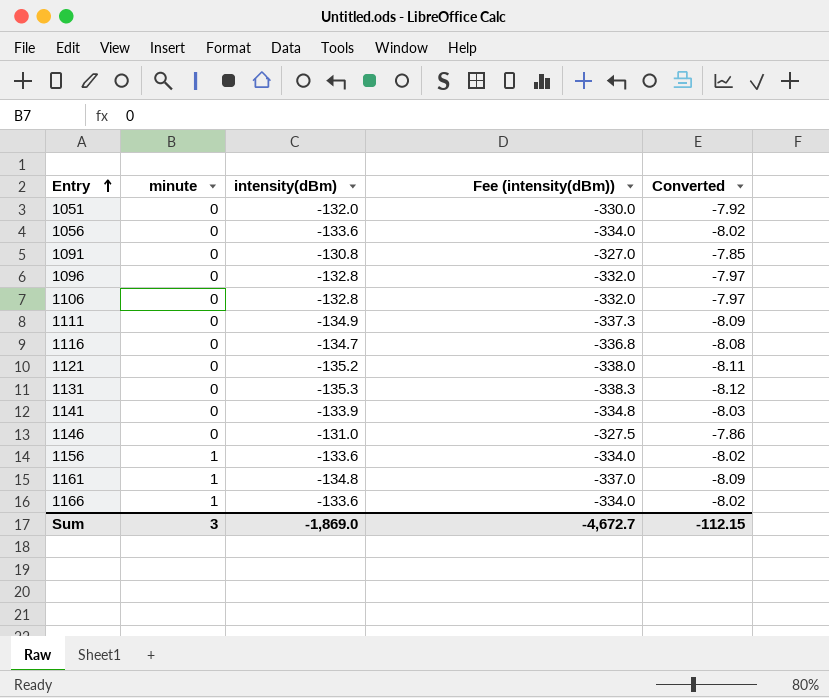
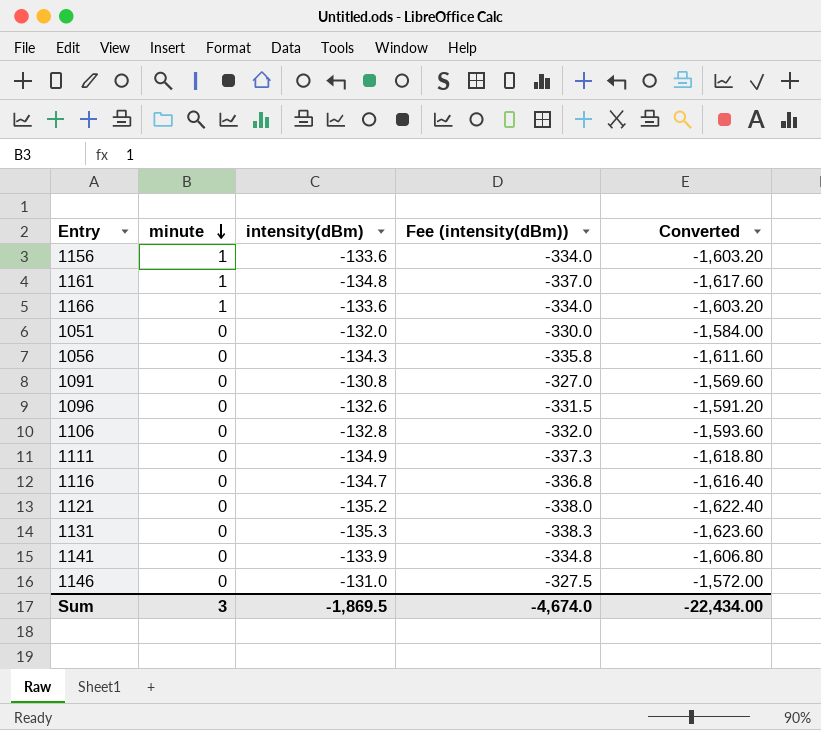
row order: Entry ascending -> minute descending
column Converted | formula: [intensity(dBm)] * 0.06 -> [intensity(dBm)] * 12
1056 | intensity(dBm): -133.6 -> -134.3
1056 | Fee (intensity(dBm)): -334.0 -> -335.8
1096 | intensity(dBm): -132.8 -> -132.6
1096 | Fee (intensity(dBm)): -332.0 -> -331.5
Sum | intensity(dBm): -1,869.0 -> -1,869.5
Sum | Fee (intensity(dBm)): -4,672.7 -> -4,674.0
Sum | Converted: -112.15 -> -22,434.00

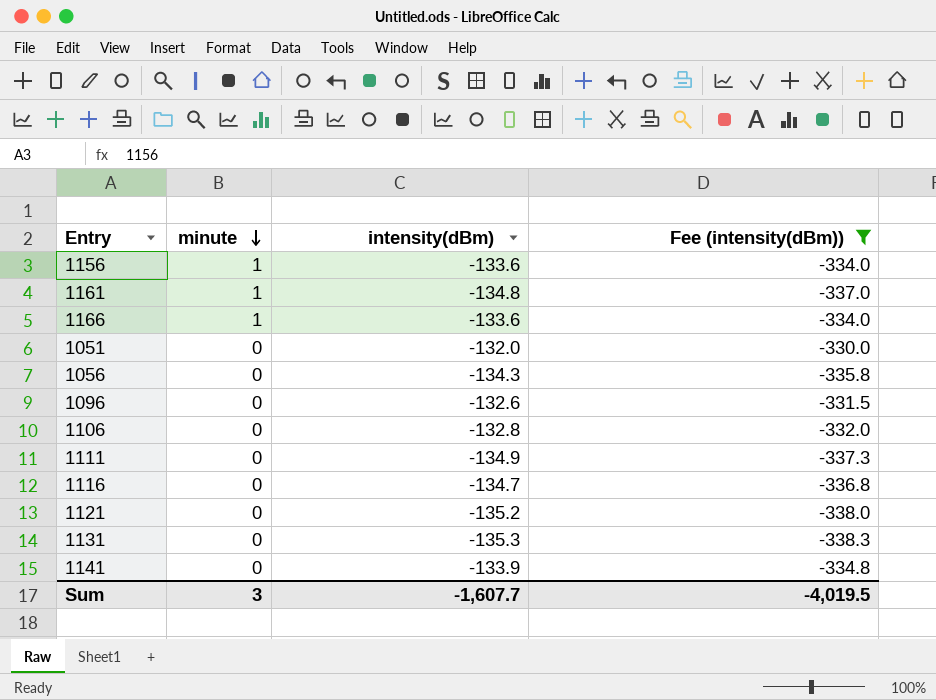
filter: none -> Fee (intensity(dBm)) <= -330.0
column Converted | formula: [intensity(dBm)] * 12 -> none
Sum | intensity(dBm): -1,869.5 -> -1,607.7
Sum | Fee (intensity(dBm)): -4,674.0 -> -4,019.5

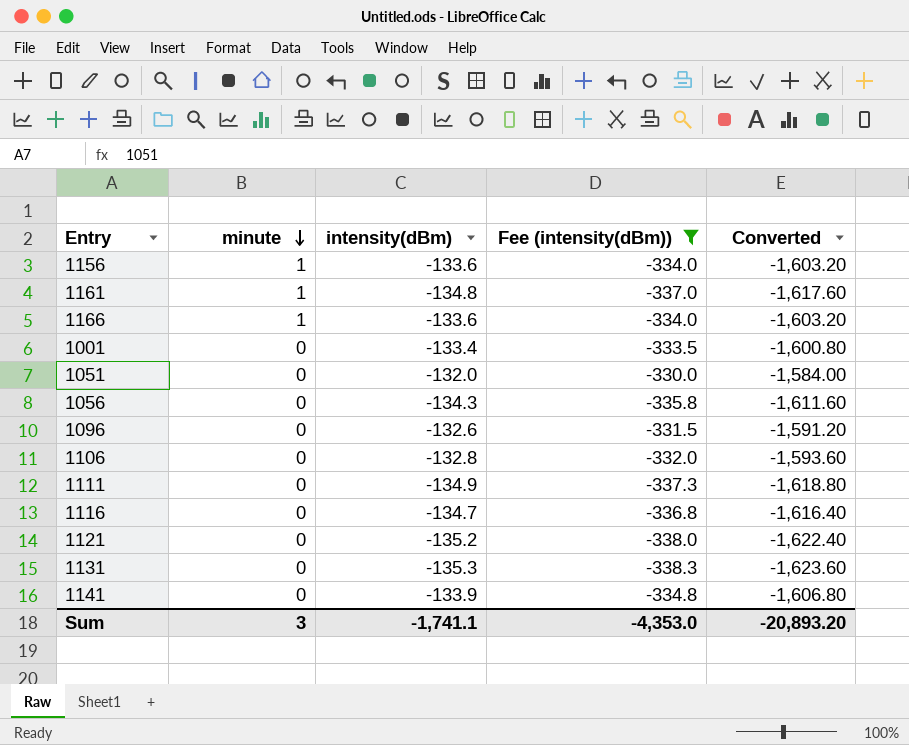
column Converted | formula: none -> [intensity(dBm)] * 12
row 1001: none -> 0 | -133.4 | -333.5 | -1,600.80
Sum | intensity(dBm): -1,607.7 -> -1,741.1
Sum | Fee (intensity(dBm)): -4,019.5 -> -4,353.0

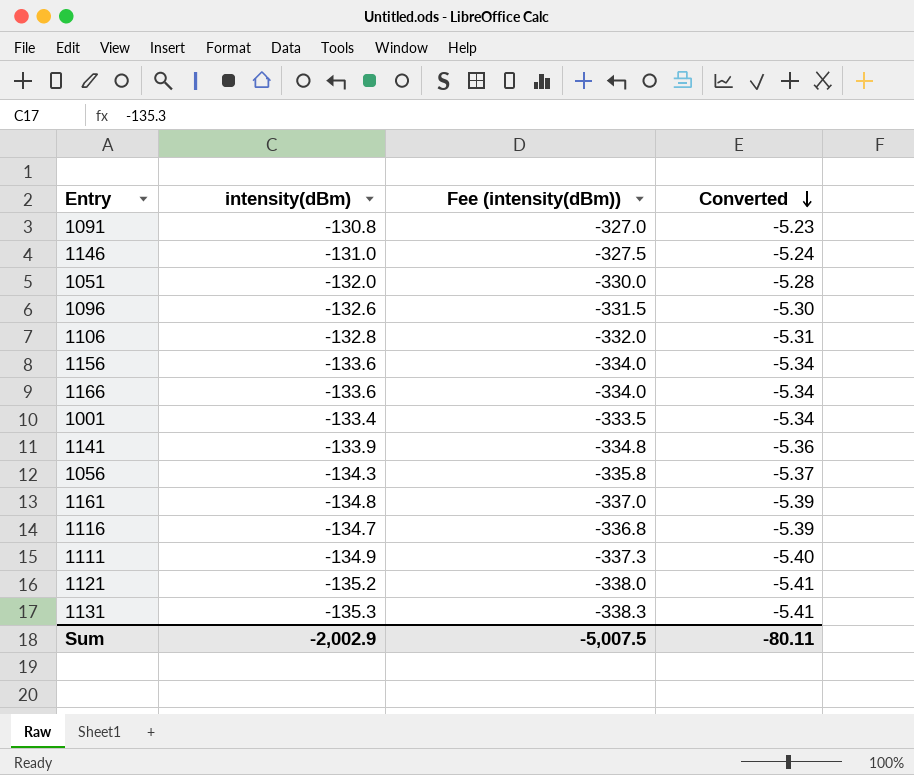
filter: Fee (intensity(dBm)) <= -330.0 -> none
row order: minute descending -> Converted descending
column minute | position: 2 -> none
column Converted | formula: [intensity(dBm)] * 12 -> [intensity(dBm)] * 0.04
Sum | intensity(dBm): -1,741.1 -> -2,002.9
Sum | Fee (intensity(dBm)): -4,353.0 -> -5,007.5
Sum | Converted: -20,893.20 -> -80.11

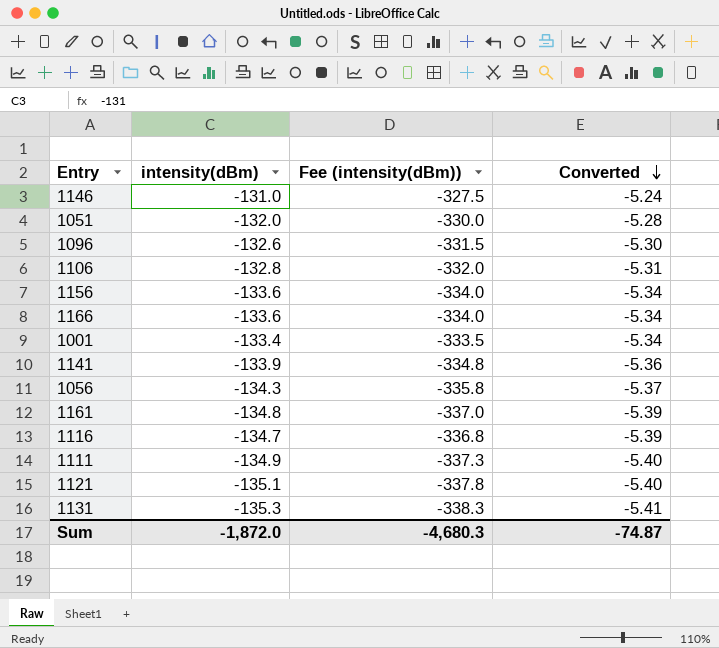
row 1091: -130.8 | -327.0 | -5.23 -> none
1121 | intensity(dBm): -135.2 -> -135.1
1121 | Fee (intensity(dBm)): -338.0 -> -337.8
1121 | Converted: -5.41 -> -5.40
Sum | intensity(dBm): -2,002.9 -> -1,872.0
Sum | Fee (intensity(dBm)): -5,007.5 -> -4,680.3
Sum | Converted: -80.11 -> -74.87

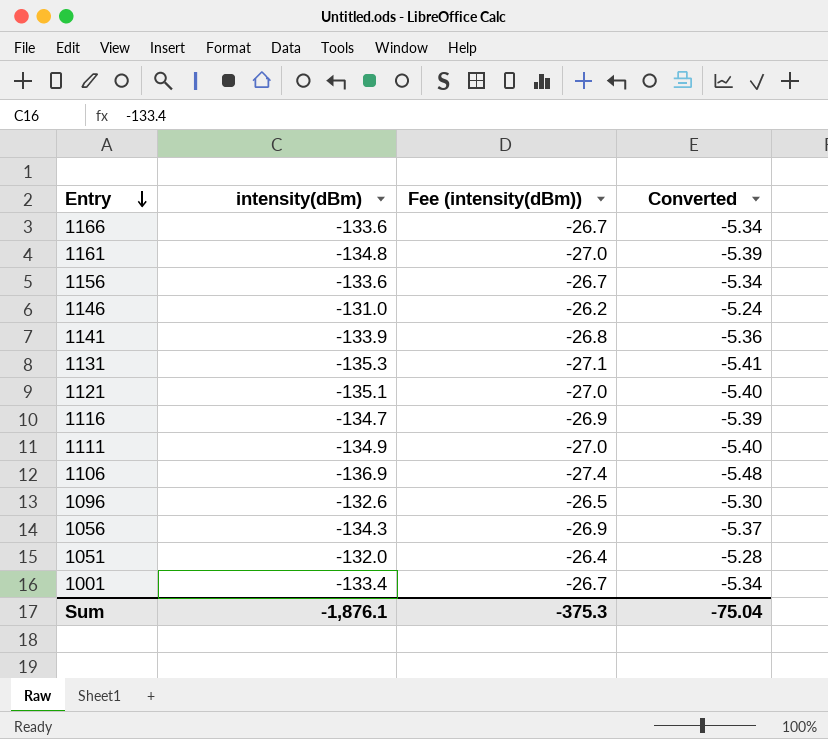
row order: Converted descending -> Entry descending
column Fee (intensity(dBm)) | formula: [intensity(dBm)] * 2.5 -> [intensity(dBm)] * 0.2
1106 | intensity(dBm): -132.8 -> -136.9
1106 | Converted: -5.31 -> -5.48
Sum | intensity(dBm): -1,872.0 -> -1,876.1
Sum | Fee (intensity(dBm)): -4,680.3 -> -375.3
Sum | Converted: -74.87 -> -75.04

